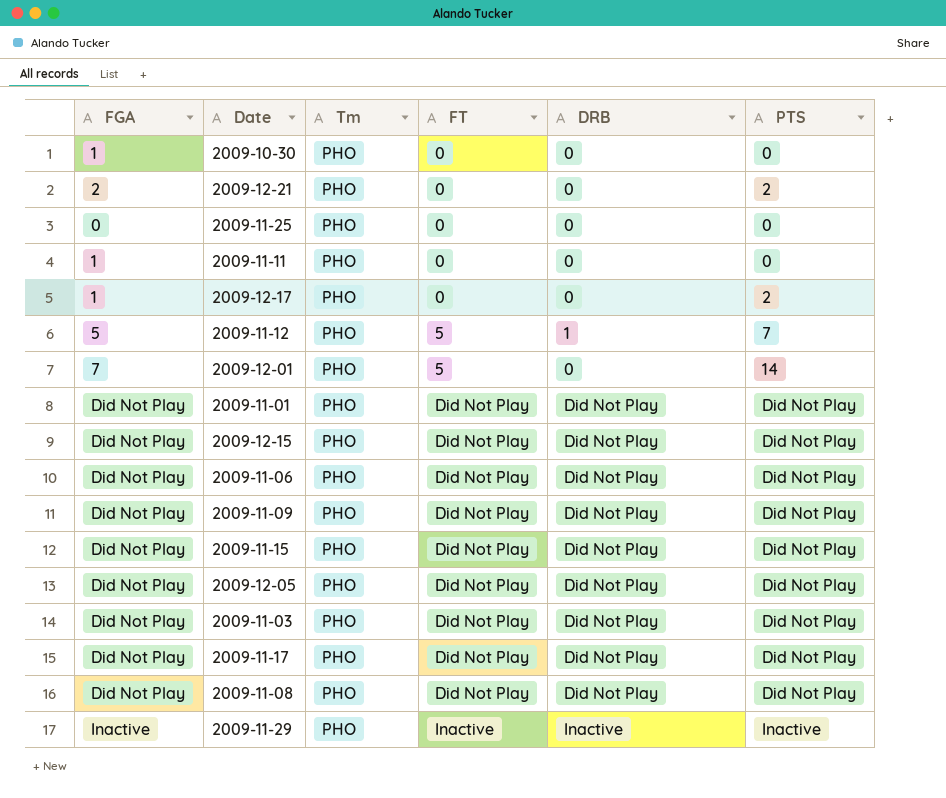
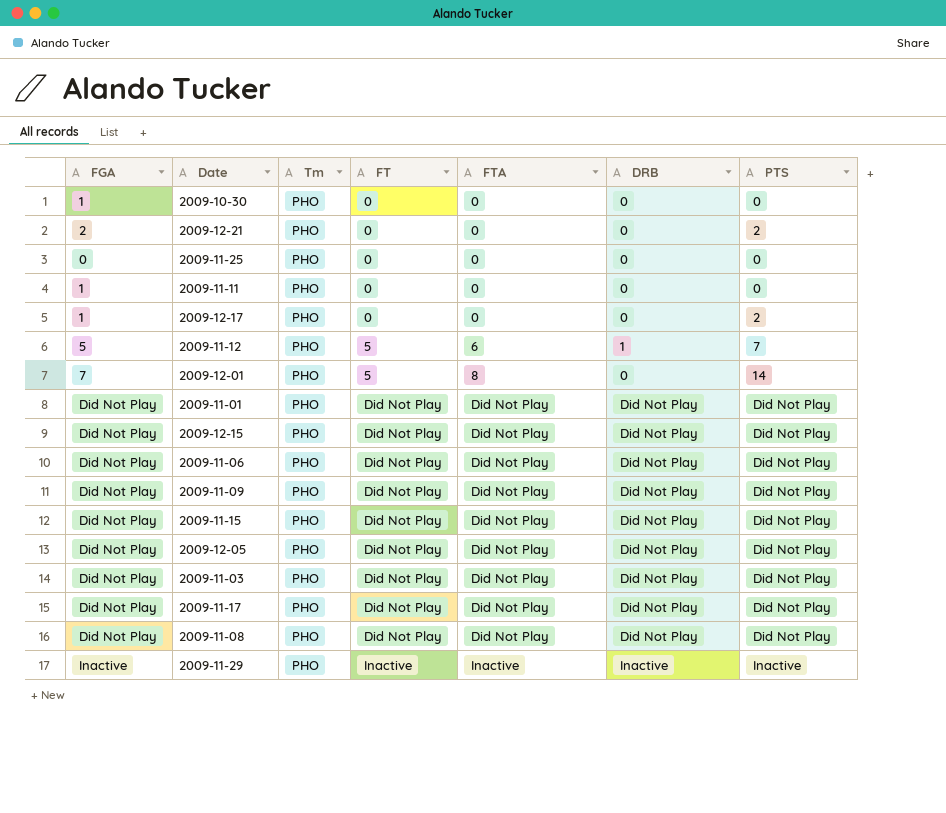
column FTA | position: none -> 5

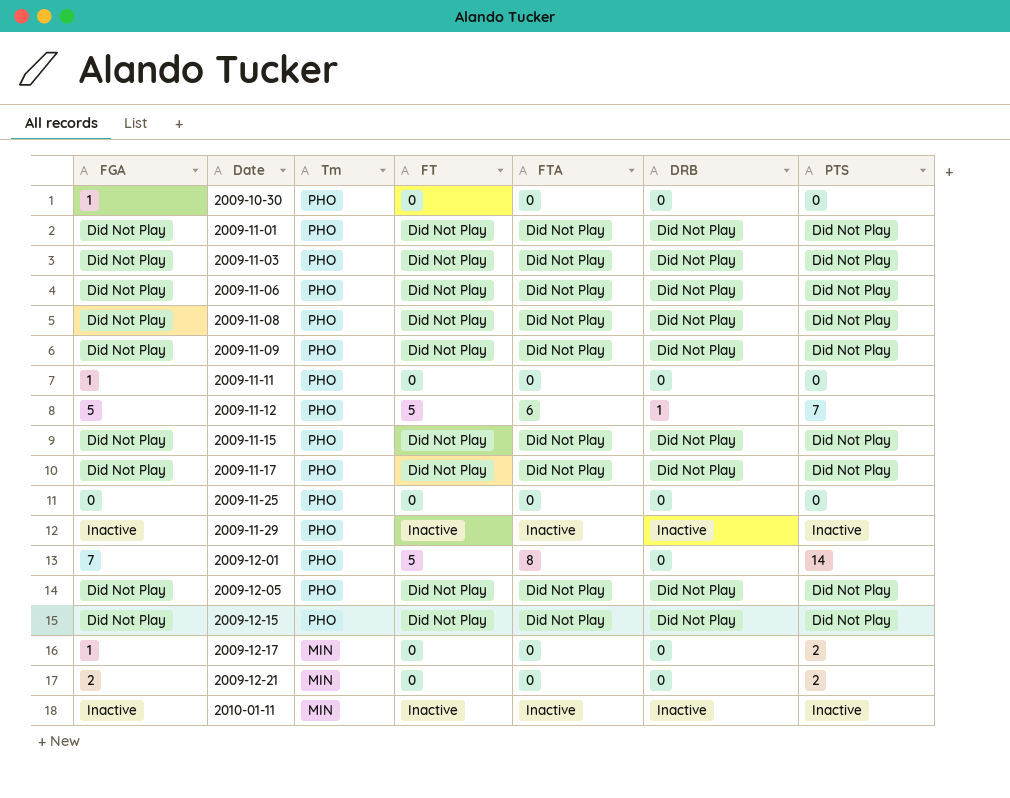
row order: FT ascending -> Date ascending
2009-12-17 | Tm: PHO -> MIN
2009-12-21 | Tm: PHO -> MIN
row 2010-01-11: none -> Inactive | MIN | Inactive | Inactive | Inactive | Inactive

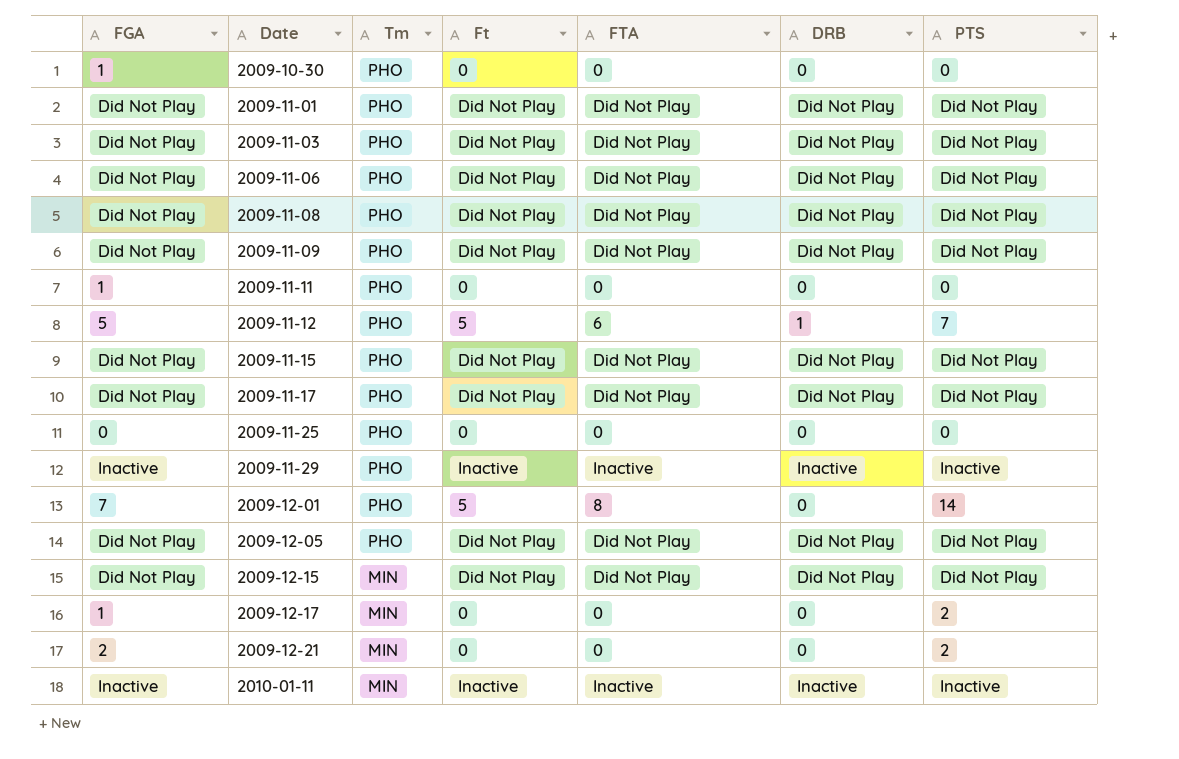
column name: FT -> Ft
2009-12-15 | Tm: PHO -> MIN

